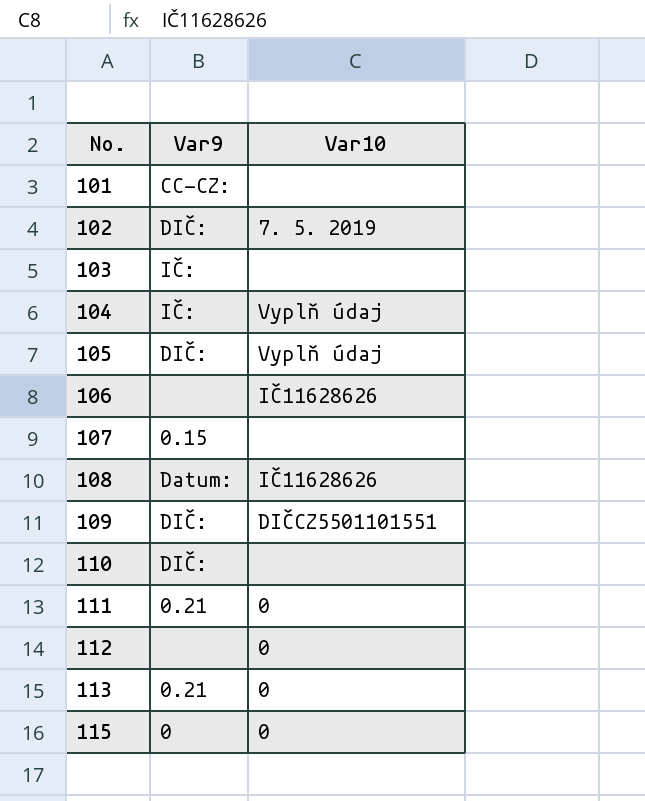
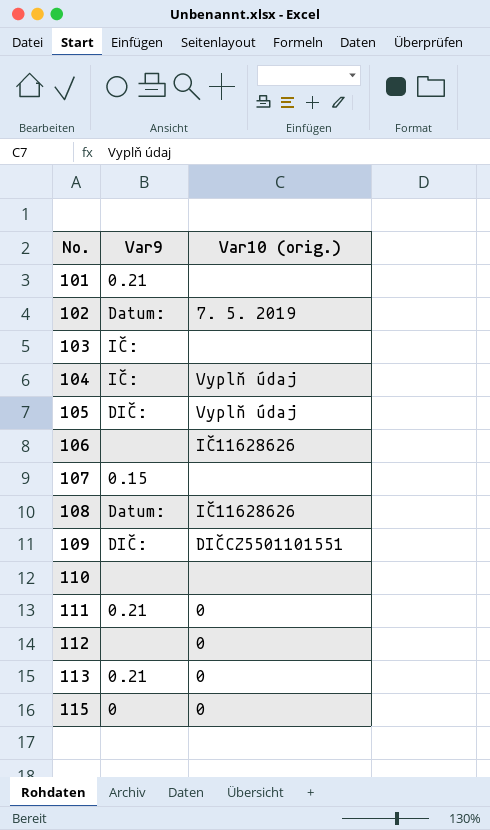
column name: Var10 -> Var10 (orig.)
101 | Var9: CC-CZ: -> 0.21
102 | Var9: DIČ: -> Datum:
110 | Var9: DIČ: -> none

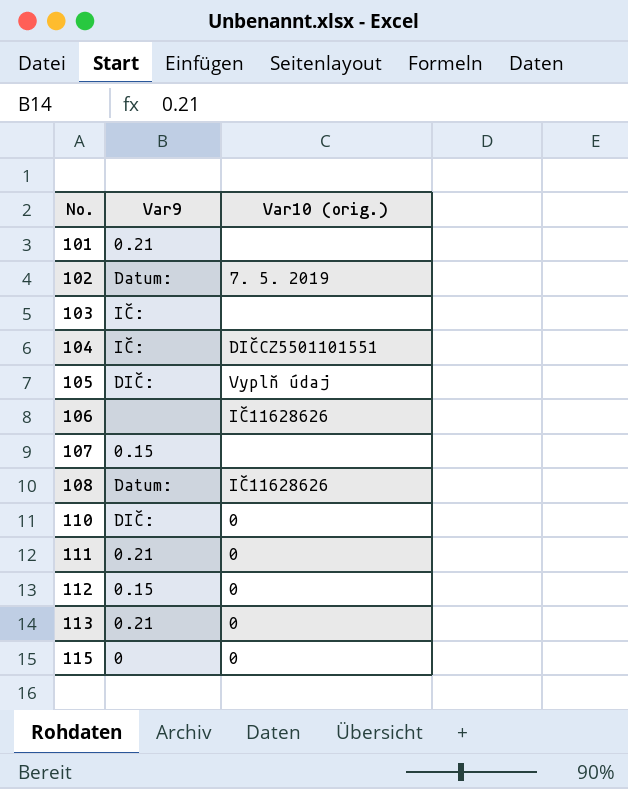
row 109: DIČ: | DIČCZ5501101551 -> none
104 | Var10 (orig.): Vyplň údaj -> DIČCZ5501101551
110 | Var9: none -> DIČ:
110 | Var10 (orig.): none -> 0
112 | Var9: none -> 0.15

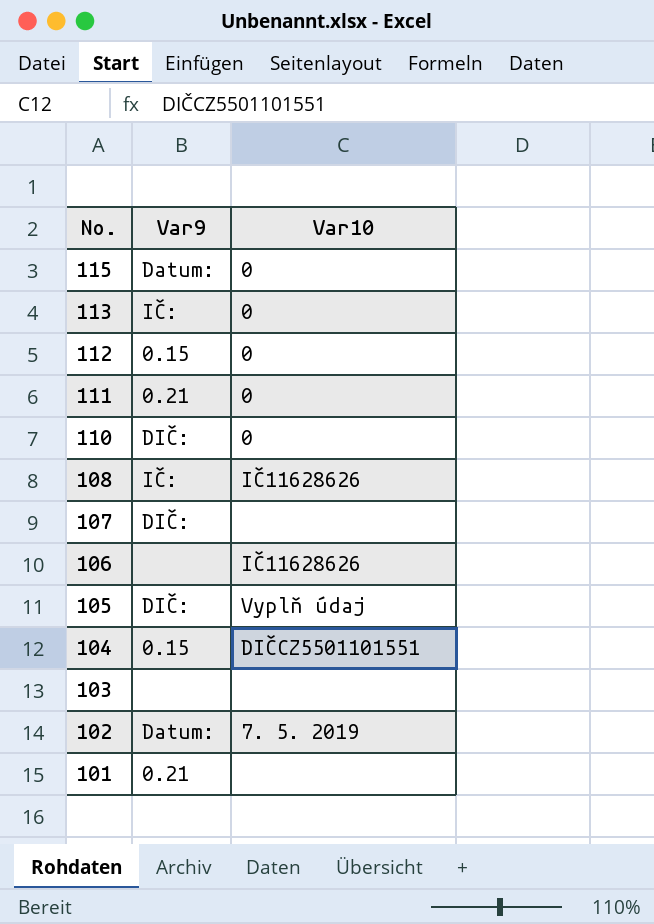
row order: No. ascending -> No. descending
column name: Var10 (orig.) -> Var10
115 | Var9: 0 -> Datum:
113 | Var9: 0.21 -> IČ:
108 | Var9: Datum: -> IČ:
107 | Var9: 0.15 -> DIČ:
104 | Var9: IČ: -> 0.15
103 | Var9: IČ: -> none

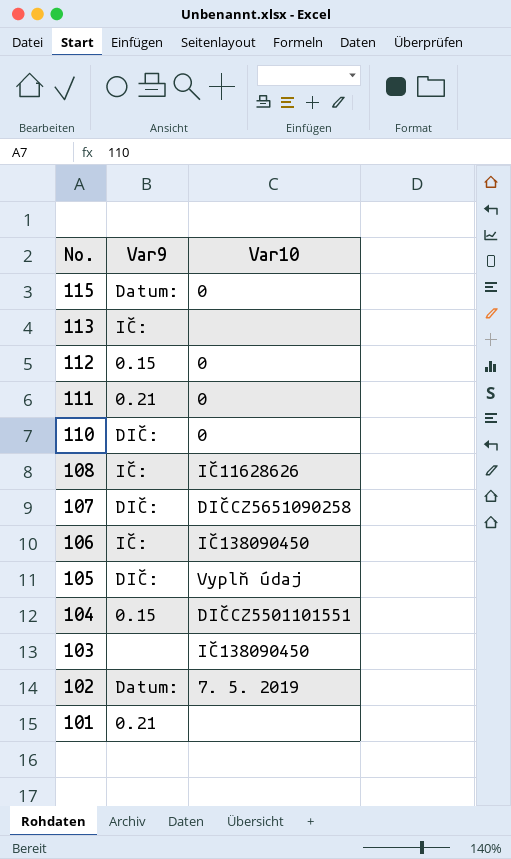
113 | Var10: 0 -> none
107 | Var10: none -> DIČCZ5651090258
106 | Var9: none -> IČ:
106 | Var10: IČ11628626 -> IČ138090450
103 | Var10: none -> IČ138090450

